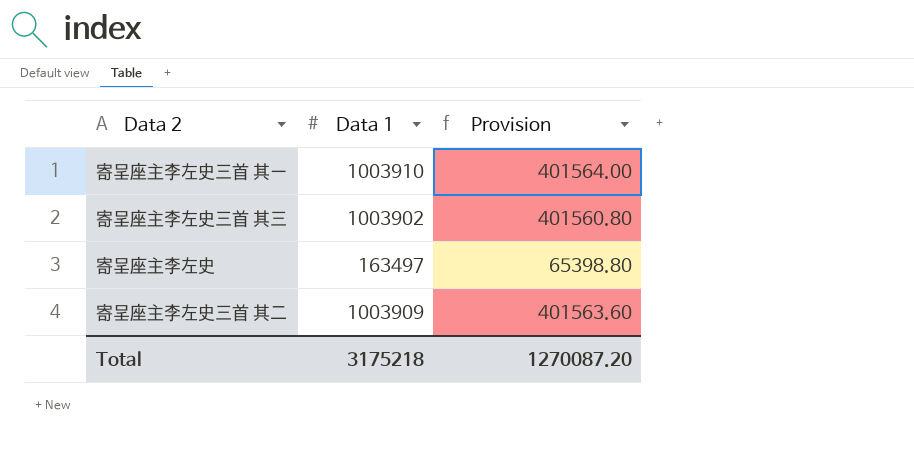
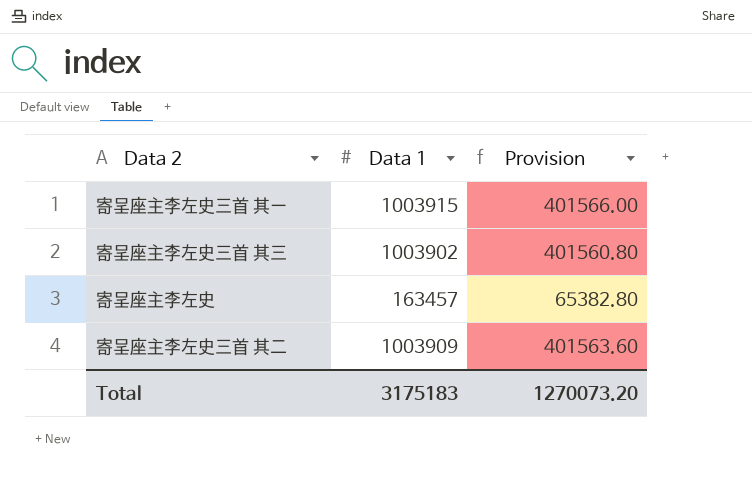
寄呈座主李左史三首 其一 | Data 1: 1003910 -> 1003915
寄呈座主李左史三首 其一 | Provision: 401564.00 -> 401566.00
寄呈座主李左史 | Data 1: 163497 -> 163457
寄呈座主李左史 | Provision: 65398.80 -> 65382.80
Total | Data 1: 3175218 -> 3175183
Total | Provision: 1270087.20 -> 1270073.20

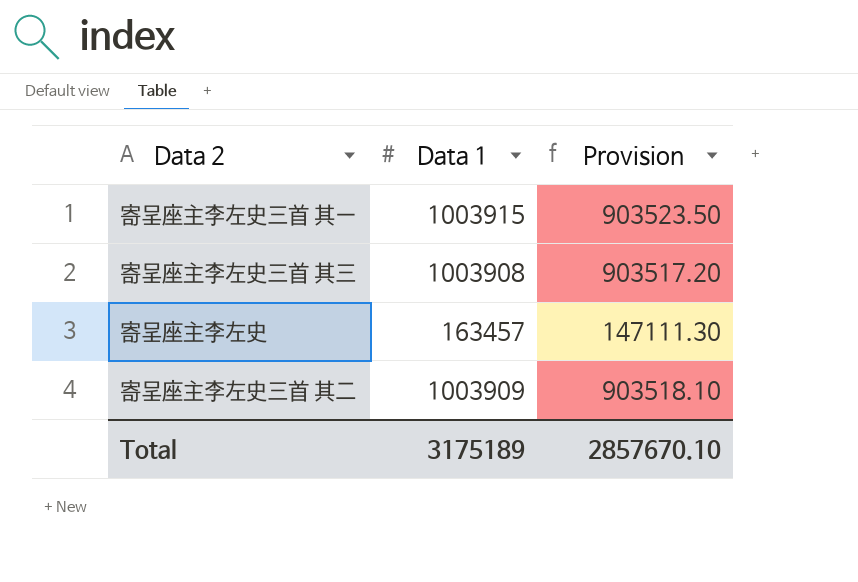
column Provision | formula: [Data 1] * 0.4 -> [Data 1] * 0.9
寄呈座主李左史三首 其三 | Data 1: 1003902 -> 1003908
Total | Data 1: 3175183 -> 3175189
Total | Provision: 1270073.20 -> 2857670.10

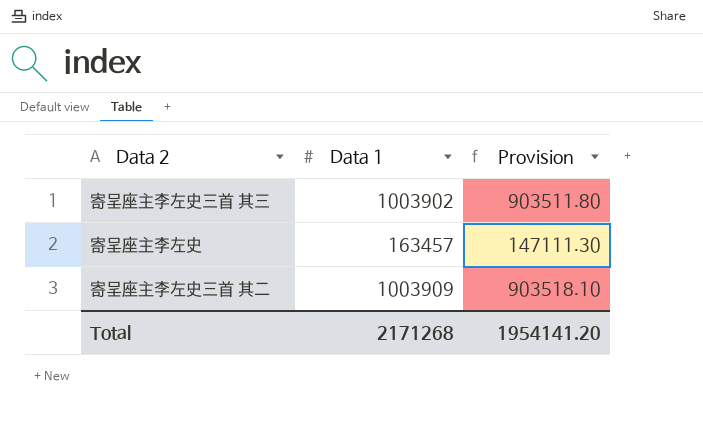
row 寄呈座主李左史三首 其一: 1003915 | 903523.50 -> none
寄呈座主李左史三首 其三 | Data 1: 1003908 -> 1003902
寄呈座主李左史三首 其三 | Provision: 903517.20 -> 903511.80
Total | Data 1: 3175189 -> 2171268
Total | Provision: 2857670.10 -> 1954141.20

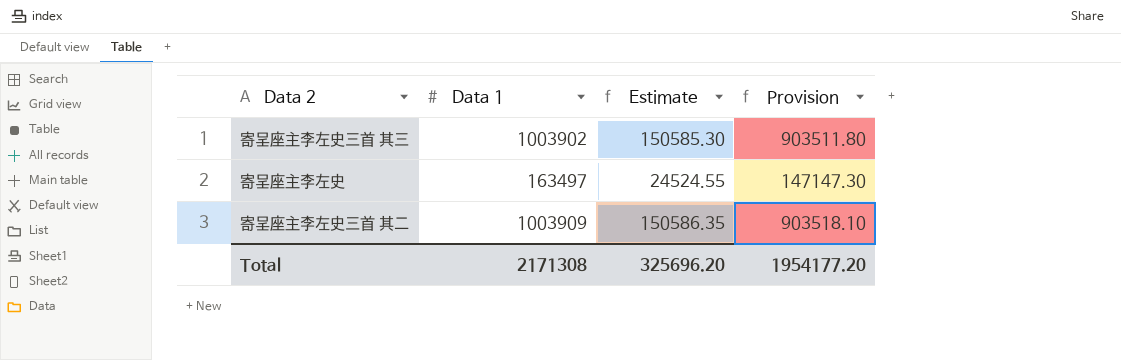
column Estimate | formula: none -> [Data 1] * 0.15
寄呈座主李左史 | Data 1: 163457 -> 163497
寄呈座主李左史 | Provision: 147111.30 -> 147147.30
Total | Data 1: 2171268 -> 2171308
Total | Provision: 1954141.20 -> 1954177.20

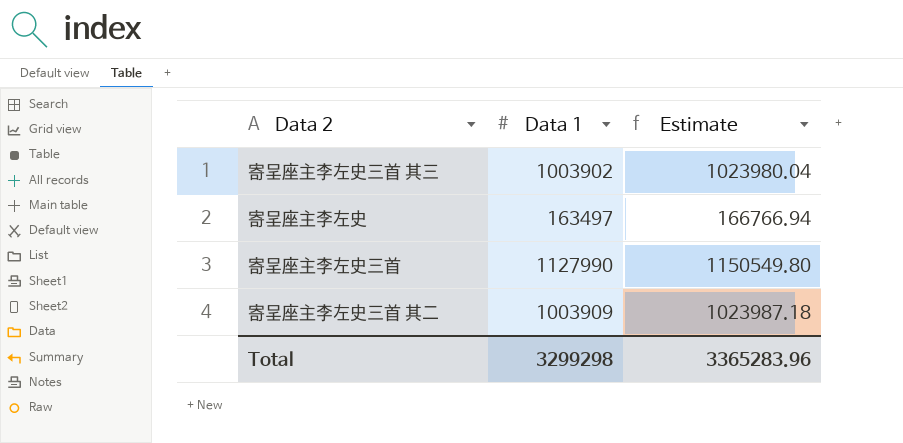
column Provision | formula: [Data 1] * 0.9 -> none
column Estimate | formula: [Data 1] * 0.15 -> [Data 1] * 1.02
row 寄呈座主李左史三首: none -> 1127990 | 1150549.80
Total | Data 1: 2171308 -> 3299298
Total | Estimate: 325696.20 -> 3365283.96

